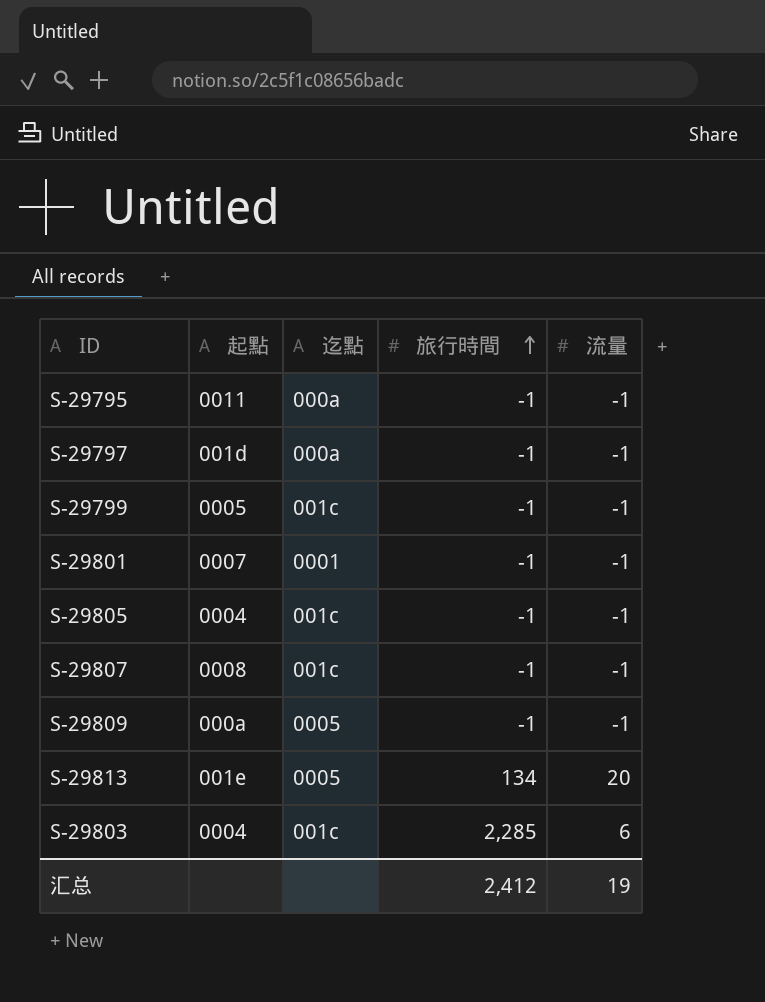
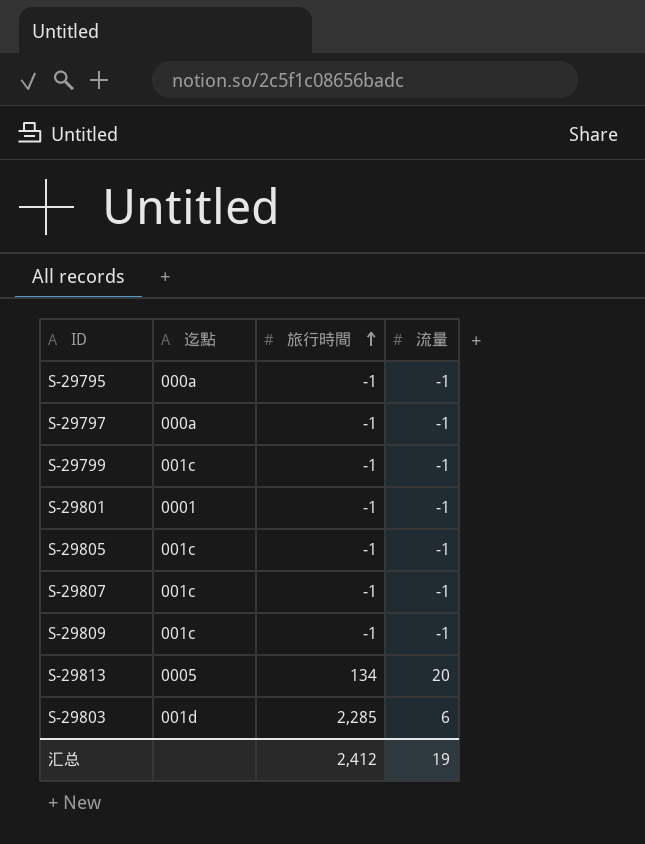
column 起點 | position: 2 -> none
S-29809 | 迄點: 0005 -> 001c
S-29803 | 迄點: 001c -> 001d

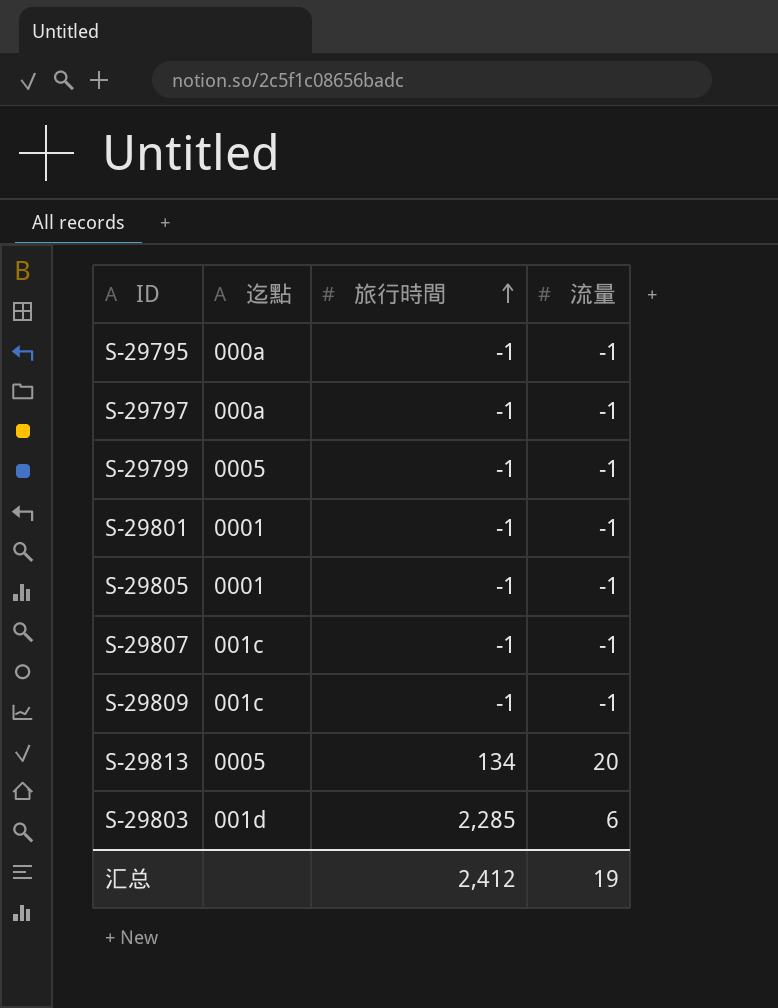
S-29799 | 迄點: 001c -> 0005
S-29805 | 迄點: 001c -> 0001

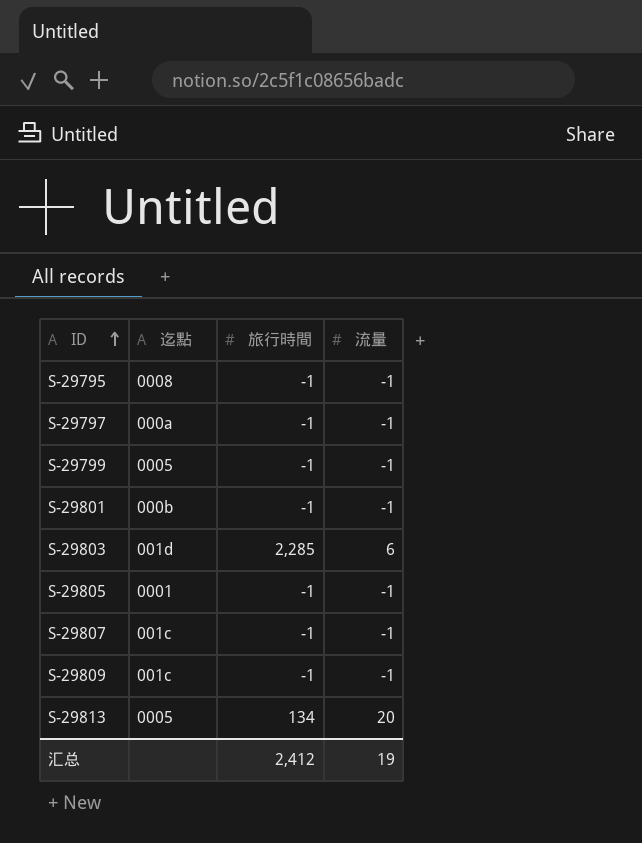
row order: 旅行時間 ascending -> ID ascending
S-29795 | 迄點: 000a -> 0008
S-29801 | 迄點: 0001 -> 000b

